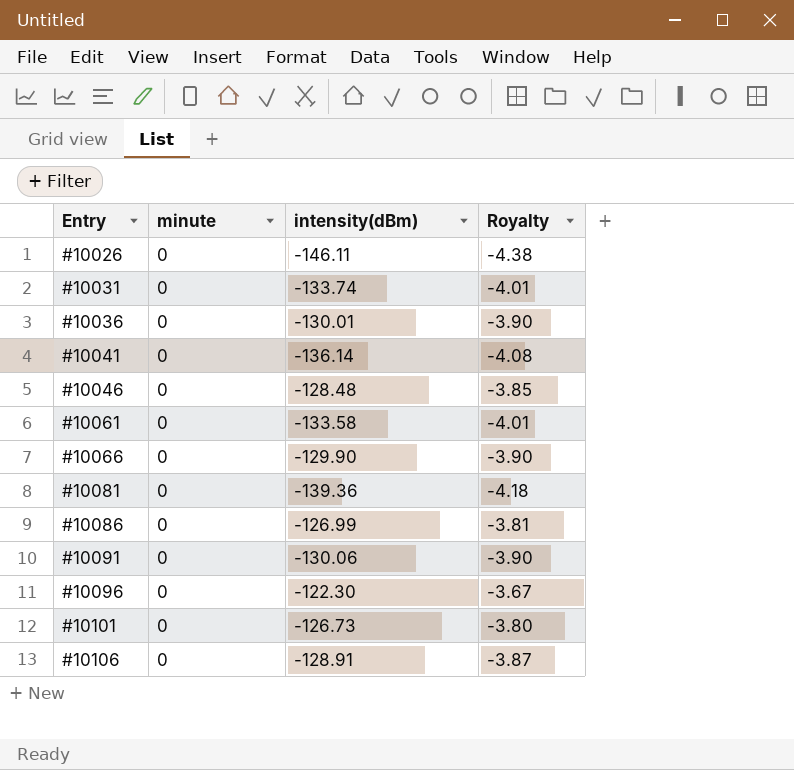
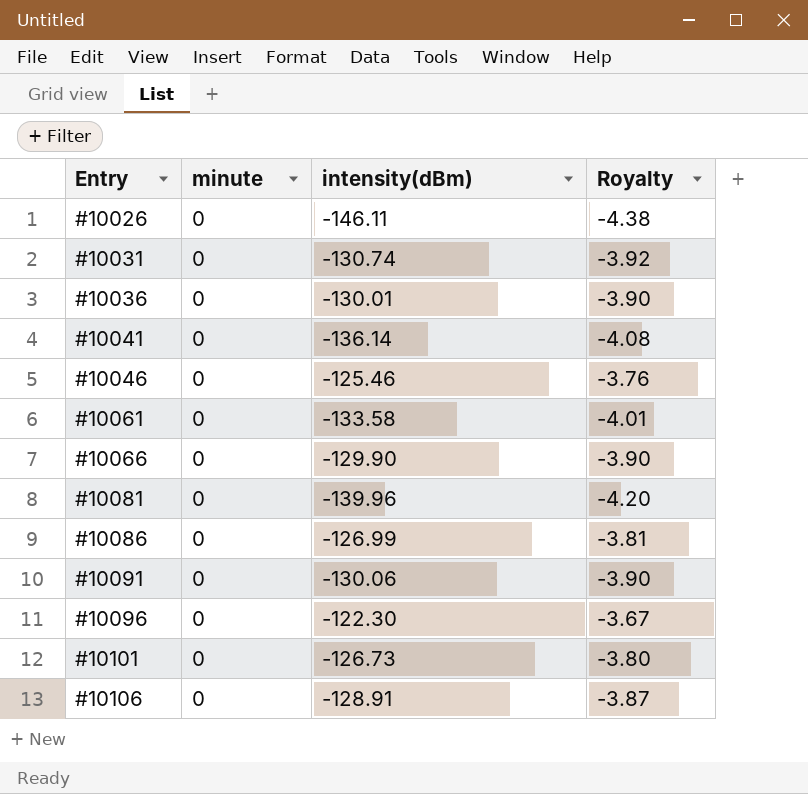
#10031 | intensity(dBm): -133.74 -> -130.74
#10031 | Royalty: -4.01 -> -3.92
#10046 | intensity(dBm): -128.48 -> -125.46
#10046 | Royalty: -3.85 -> -3.76
#10081 | intensity(dBm): -139.36 -> -139.96
#10081 | Royalty: -4.18 -> -4.20

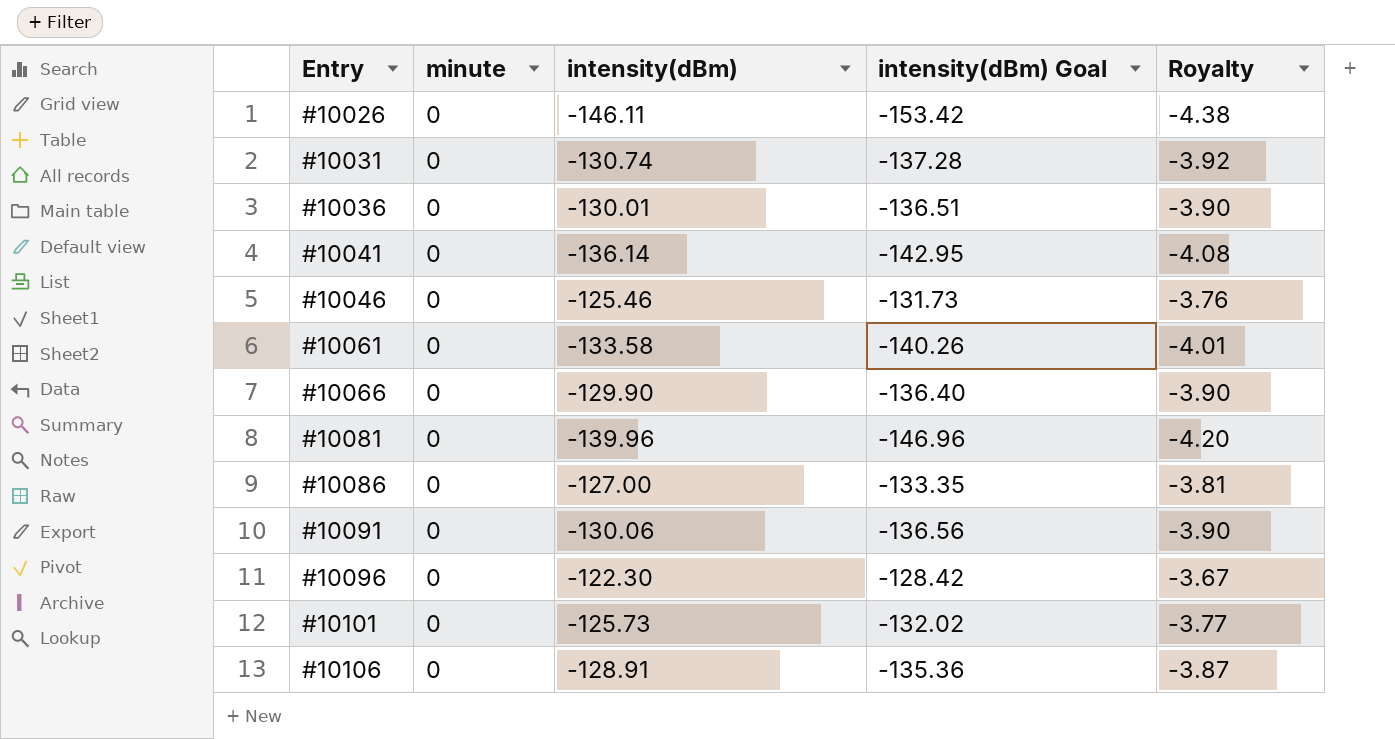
column intensity(dBm) Goal | formula: none -> [intensity(dBm)] * 1.05
#10086 | intensity(dBm): -126.99 -> -127.00
#10101 | intensity(dBm): -126.73 -> -125.73
#10101 | Royalty: -3.80 -> -3.77

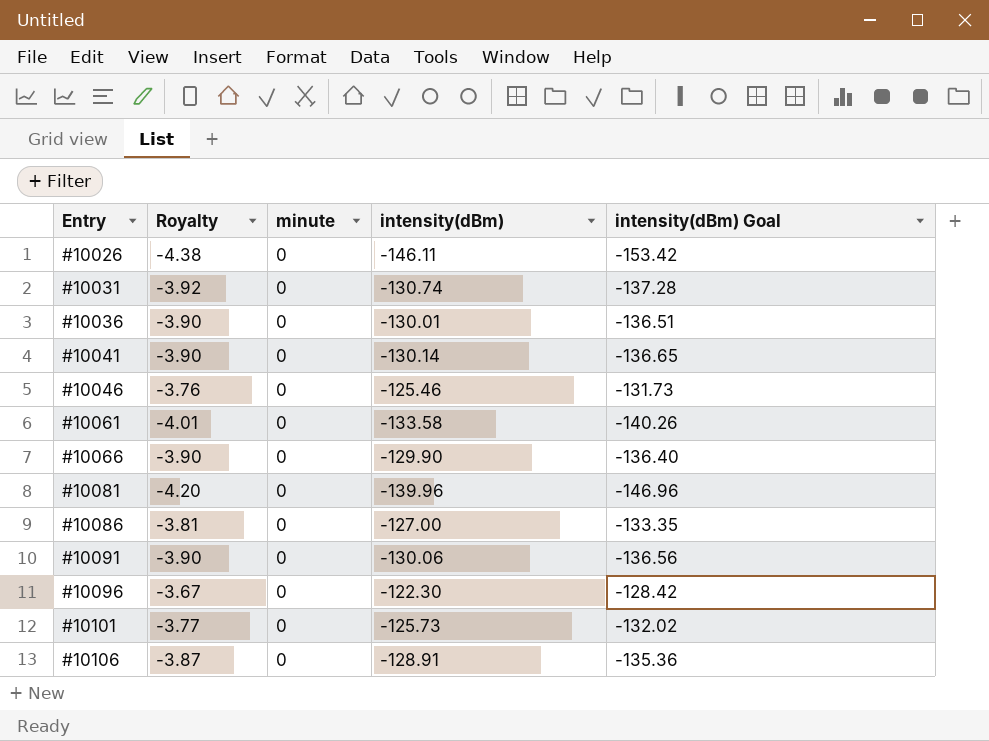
column Royalty | position: 5 -> 2
#10041 | Royalty: -4.08 -> -3.90
#10041 | intensity(dBm): -136.14 -> -130.14
#10041 | intensity(dBm) Goal: -142.95 -> -136.65

